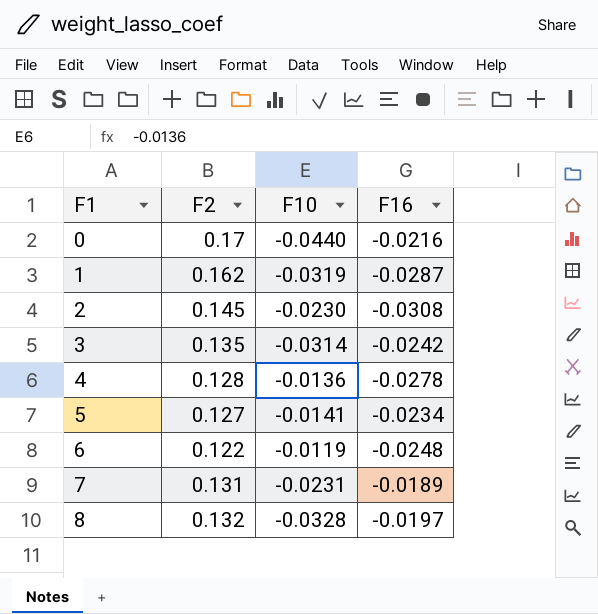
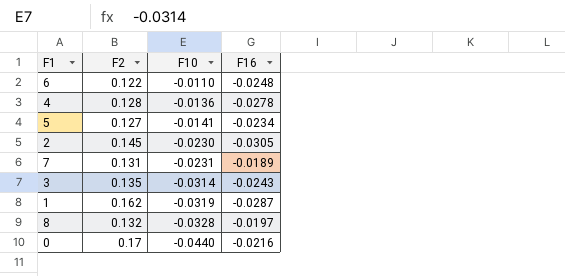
row order: F1 ascending -> F10 descending
6 | F10: -0.0119 -> -0.0110
2 | F16: -0.0308 -> -0.0305
3 | F16: -0.0242 -> -0.0243

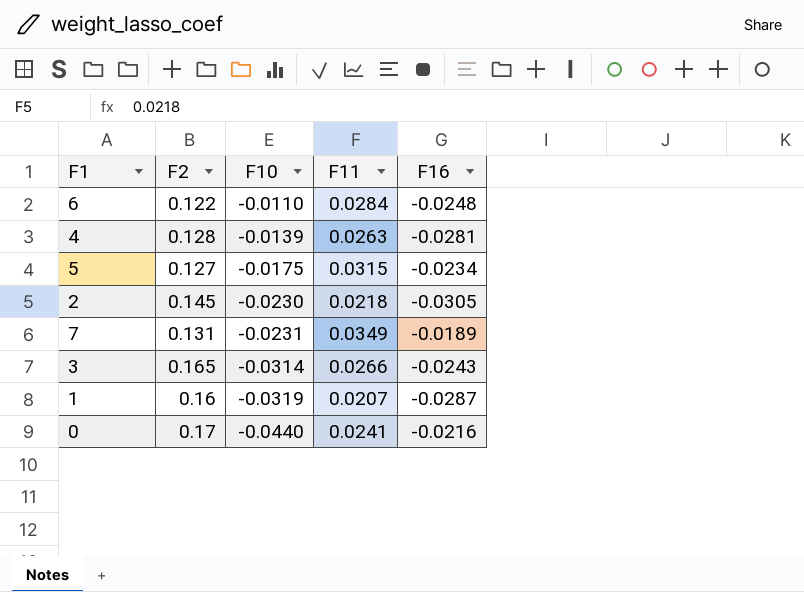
column F11 | position: none -> 4
row 8: 0.132 | -0.0328 | -0.0197 -> none
4 | F10: -0.0136 -> -0.0139
4 | F16: -0.0278 -> -0.0281
5 | F10: -0.0141 -> -0.0175
3 | F2: 0.135 -> 0.165
1 | F2: 0.162 -> 0.16

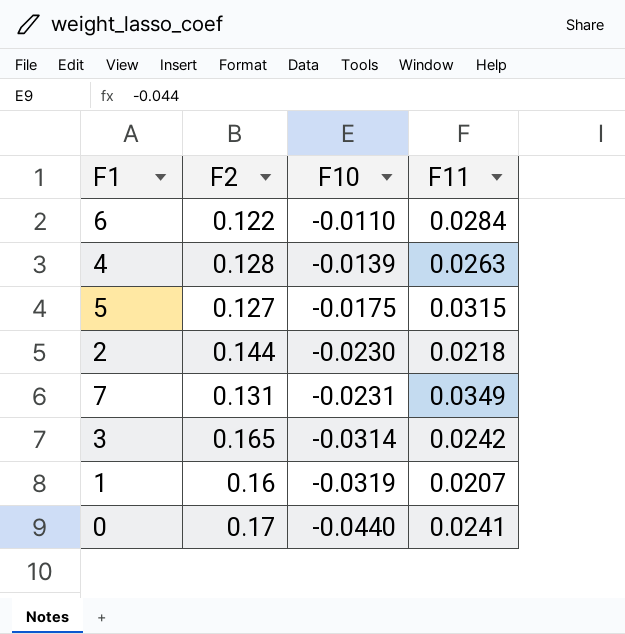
column F16 | position: 5 -> none
2 | F2: 0.145 -> 0.144
3 | F11: 0.0266 -> 0.0242

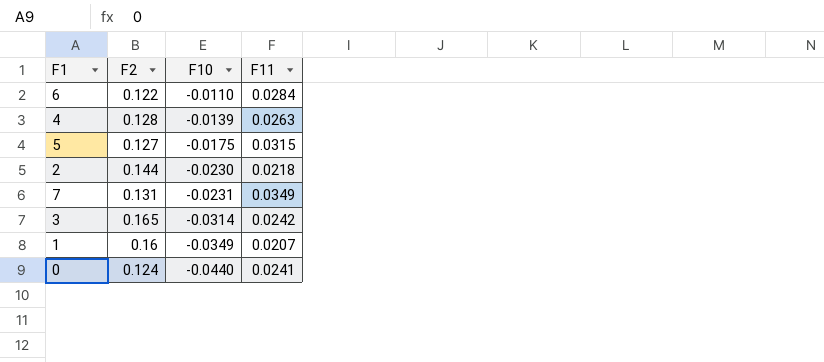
1 | F10: -0.0319 -> -0.0349
0 | F2: 0.17 -> 0.124

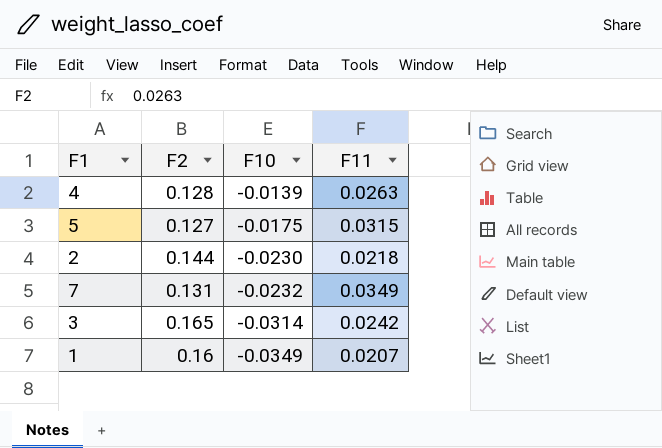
row 6: 0.122 | -0.0110 | 0.0284 -> none
row 0: 0.124 | -0.0440 | 0.0241 -> none
7 | F10: -0.0231 -> -0.0232

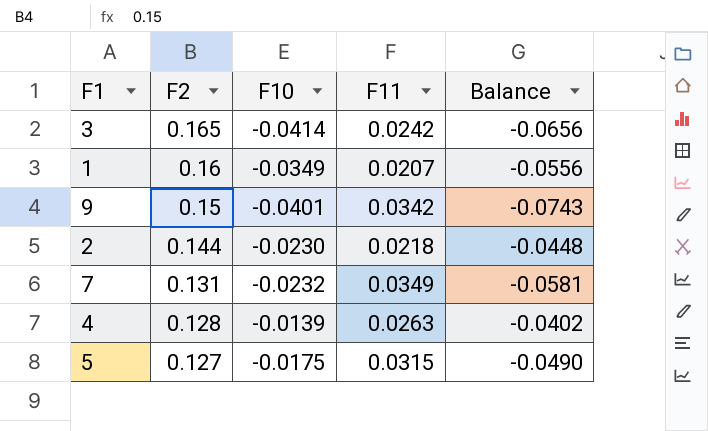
row order: F10 descending -> F2 descending
column Balance | formula: none -> [F10] - [F11]
3 | F10: -0.0314 -> -0.0414
row 9: none -> 0.15 | -0.0401 | 0.0342 | -0.0743

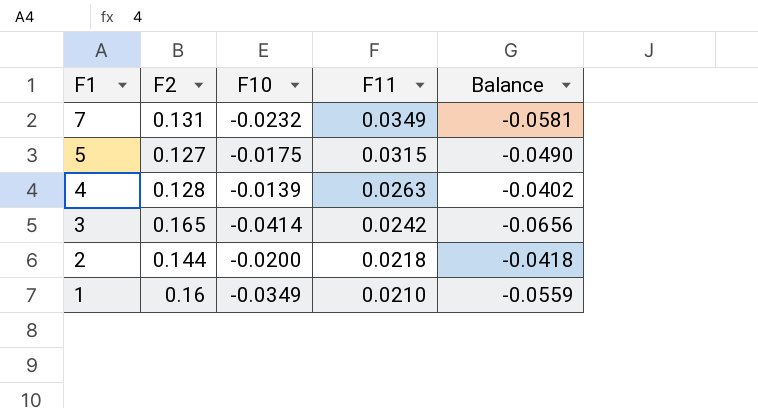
row order: F2 descending -> F1 descending
row 9: 0.15 | -0.0401 | 0.0342 | -0.0743 -> none
2 | F10: -0.0230 -> -0.0200
2 | Balance: -0.0448 -> -0.0418
1 | F11: 0.0207 -> 0.0210
1 | Balance: -0.0556 -> -0.0559

